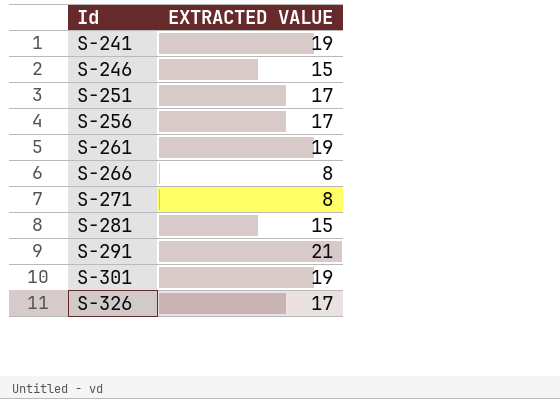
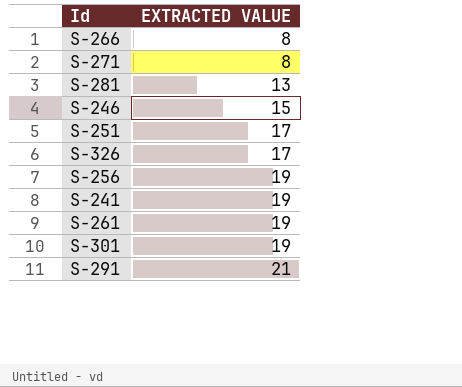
row order: Id ascending -> EXTRACTED VALUE ascending
S-281 | EXTRACTED VALUE: 15 -> 13
S-256 | EXTRACTED VALUE: 17 -> 19

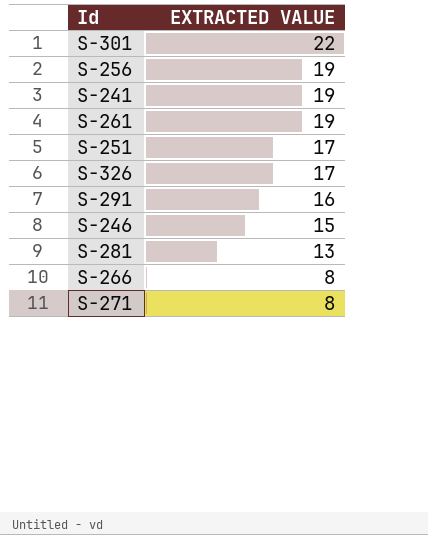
row order: EXTRACTED VALUE ascending -> EXTRACTED VALUE descending
S-301 | EXTRACTED VALUE: 19 -> 22
S-291 | EXTRACTED VALUE: 21 -> 16

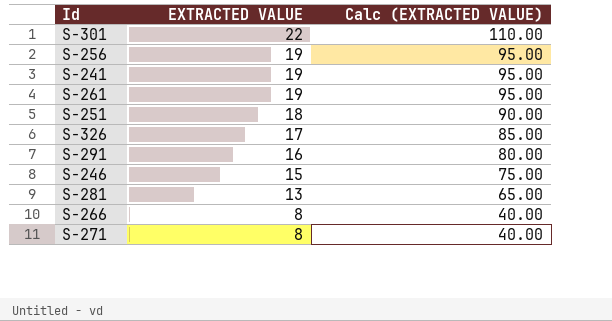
column Calc (EXTRACTED VALUE) | formula: none -> [EXTRACTED VALUE] * 5
S-251 | EXTRACTED VALUE: 17 -> 18

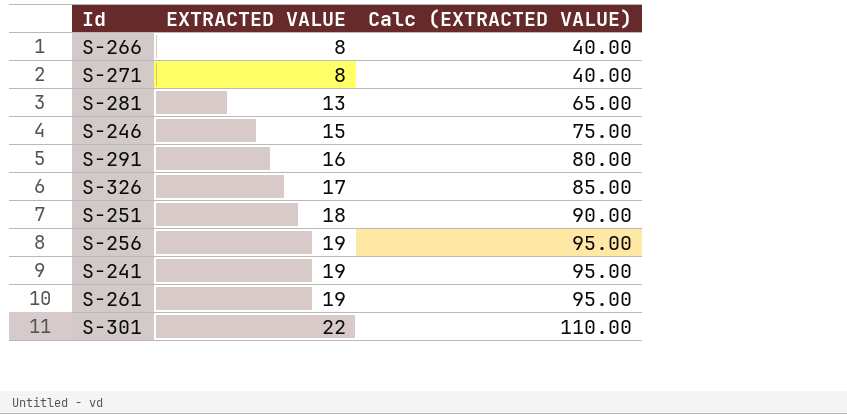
row order: EXTRACTED VALUE descending -> EXTRACTED VALUE ascending

